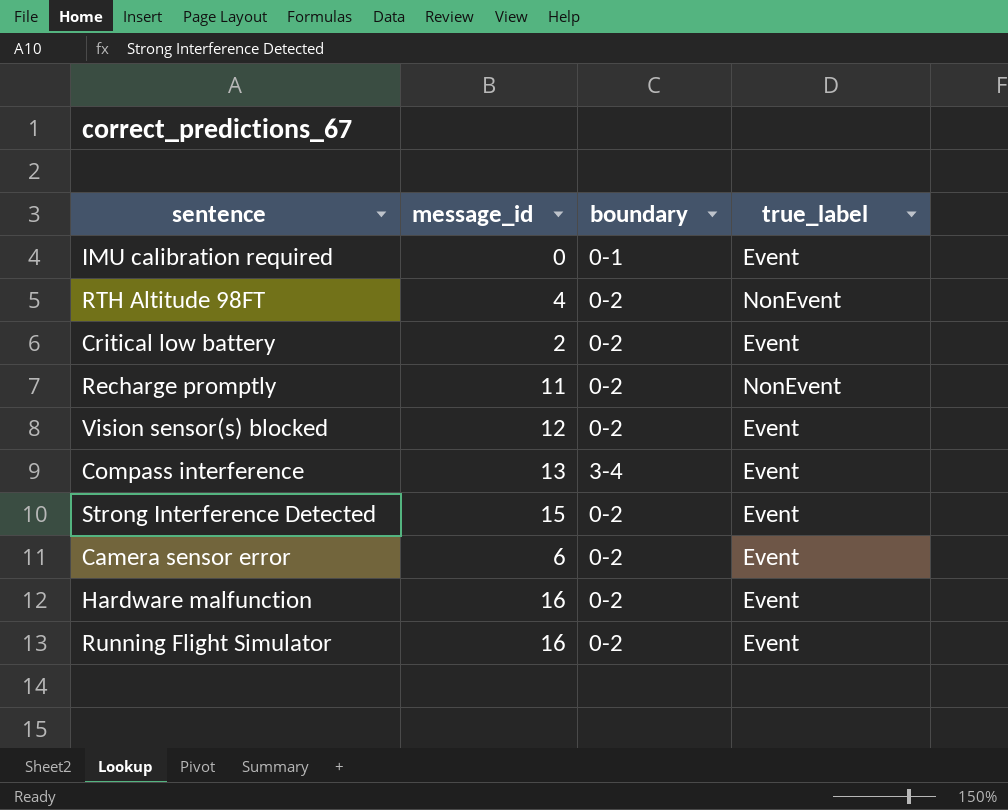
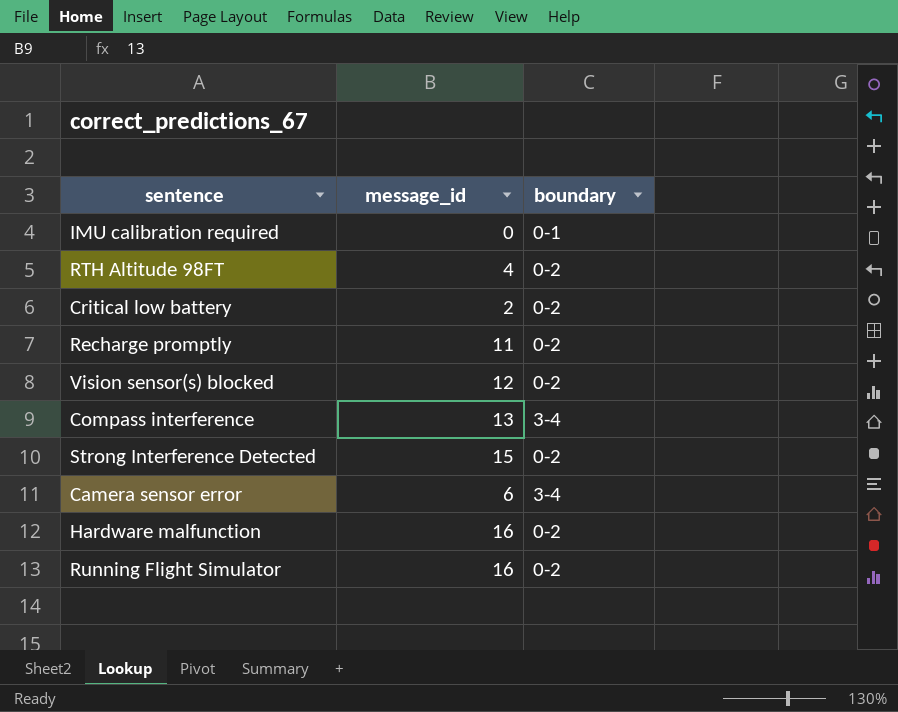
column true_label | position: 4 -> none
Camera sensor error | boundary: 0-2 -> 3-4

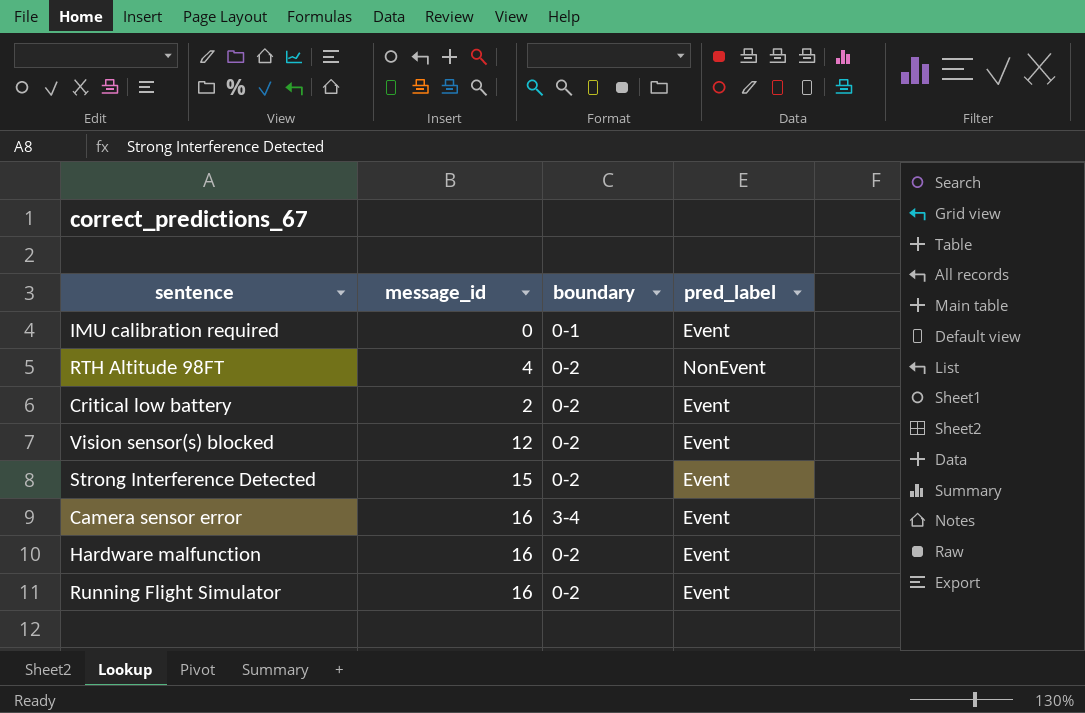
column pred_label | position: none -> 4
row Recharge promptly: 11 | 0-2 -> none
row Compass interference: 13 | 3-4 -> none
Camera sensor error | message_id: 6 -> 16

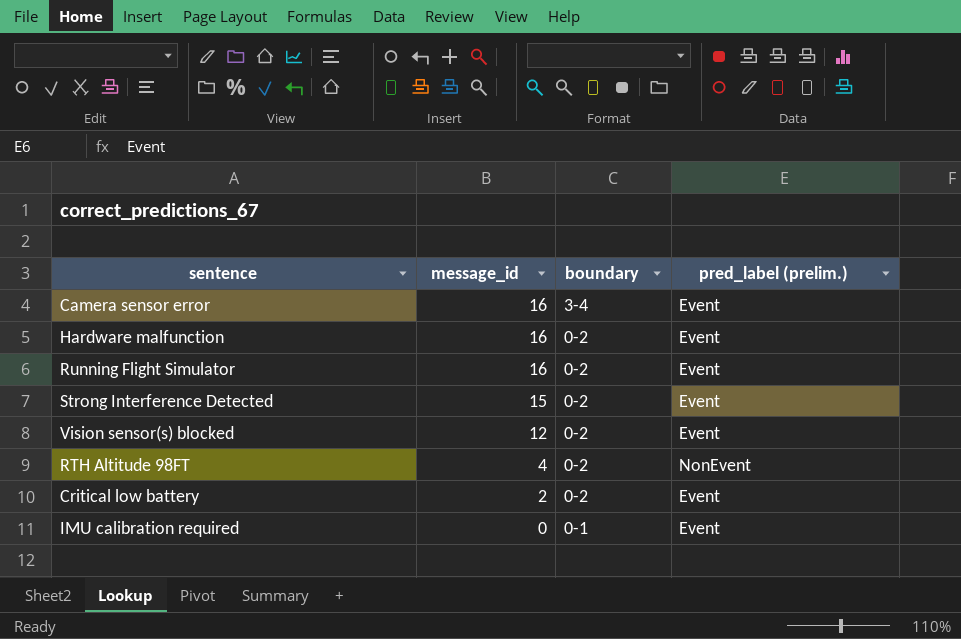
row order: none -> message_id descending
column name: pred_label -> pred_label (prelim.)

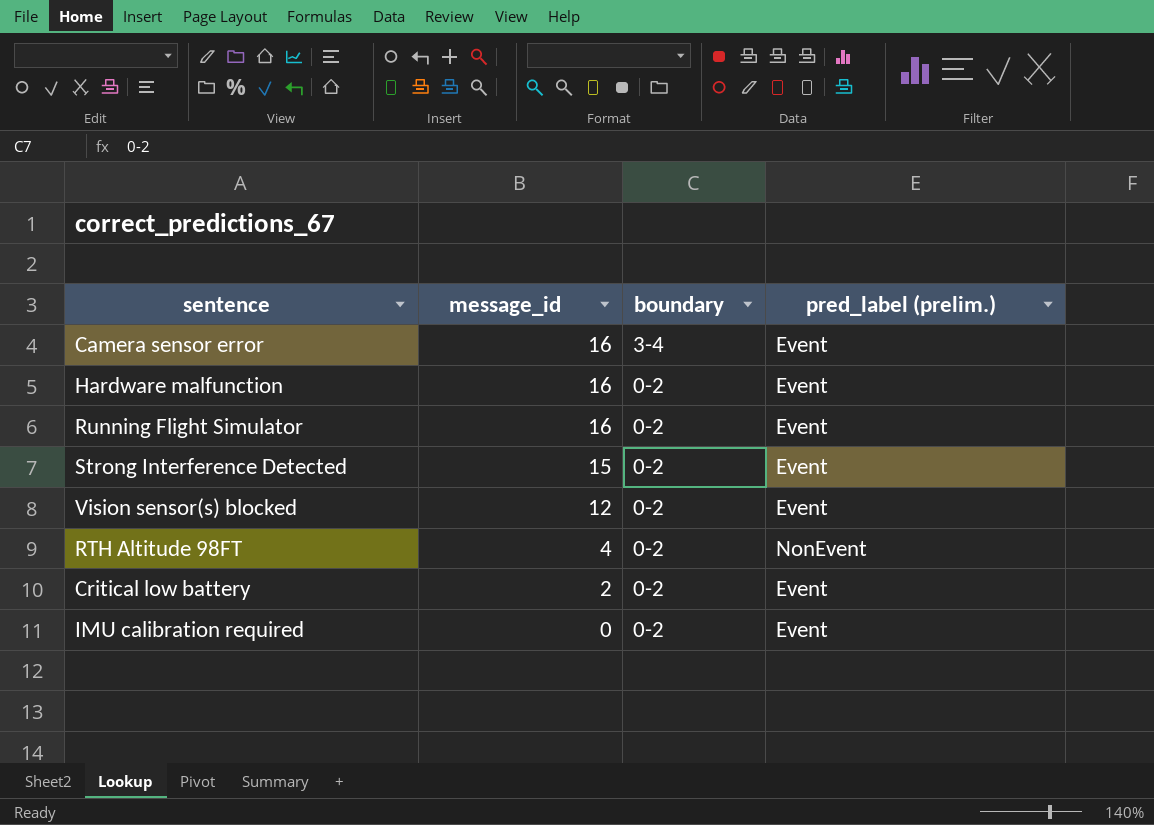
IMU calibration required | boundary: 0-1 -> 0-2

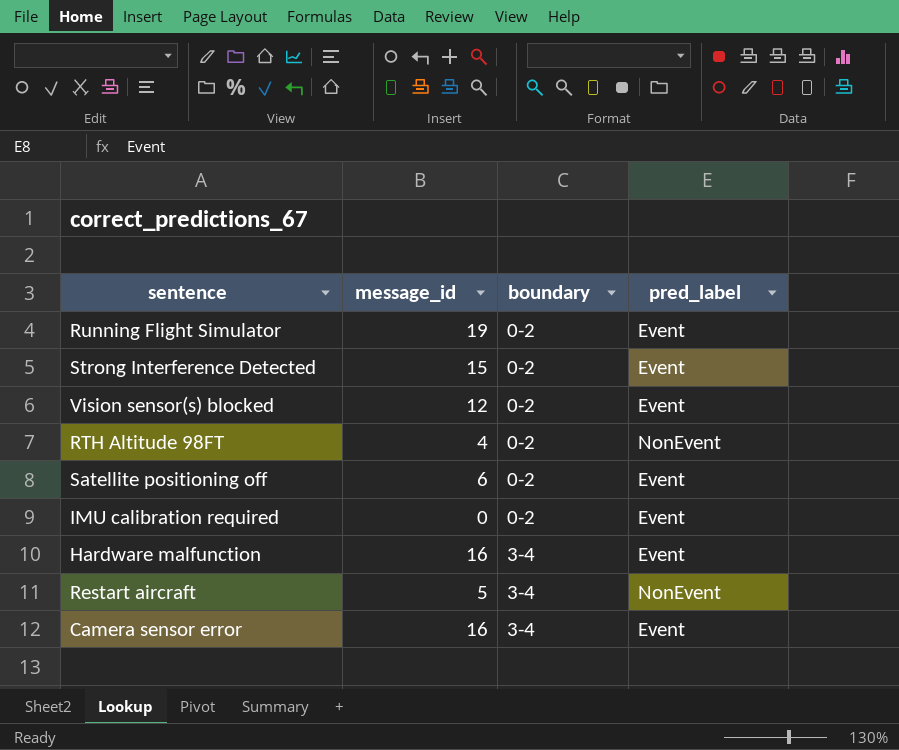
row order: message_id descending -> boundary ascending
column name: pred_label (prelim.) -> pred_label
row Critical low battery: 2 | 0-2 | Event -> none
Running Flight Simulator | message_id: 16 -> 19
row Satellite positioning off: none -> 6 | 0-2 | Event
Hardware malfunction | boundary: 0-2 -> 3-4
row Restart aircraft: none -> 5 | 3-4 | NonEvent

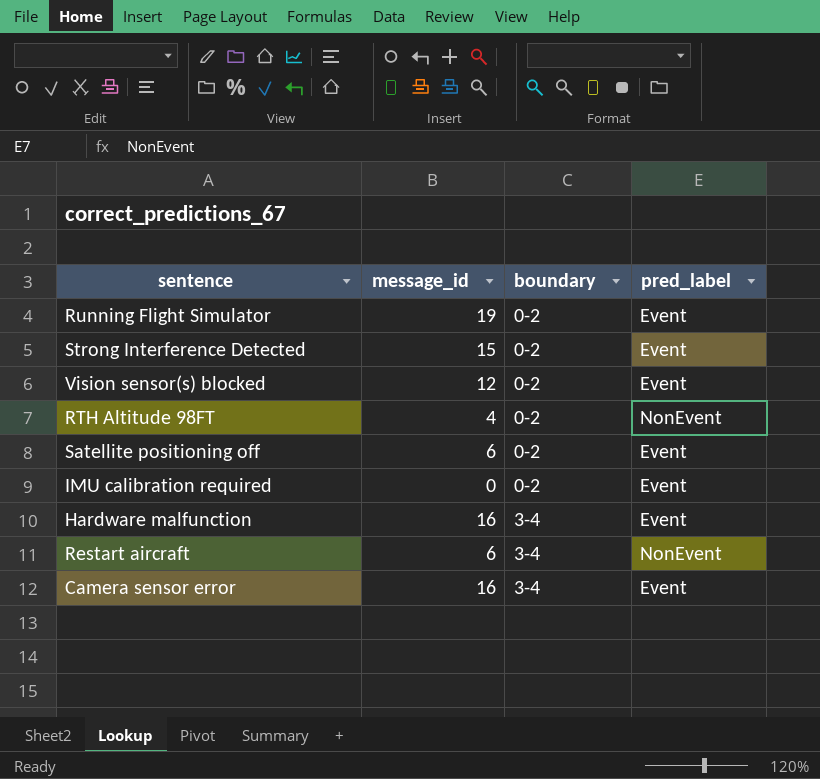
Restart aircraft | message_id: 5 -> 6

